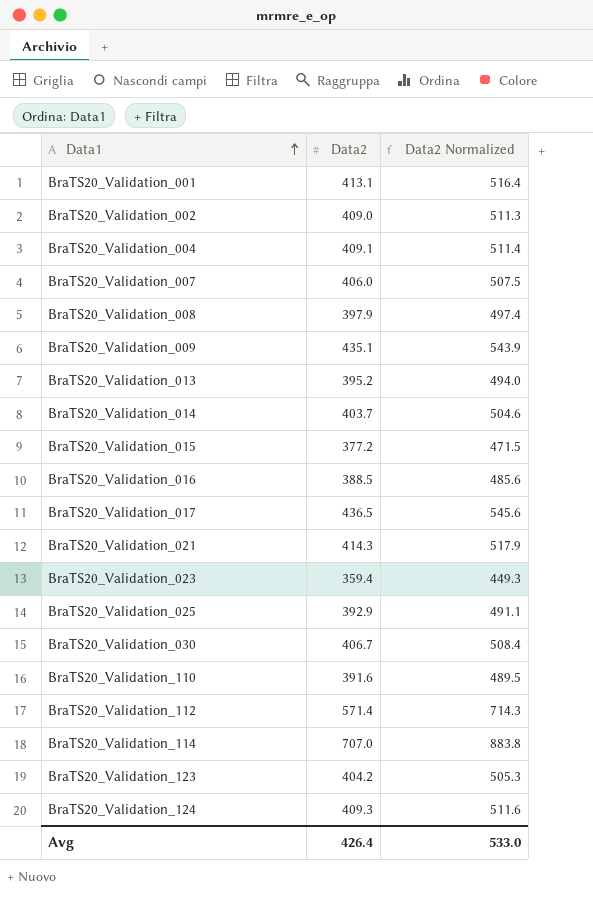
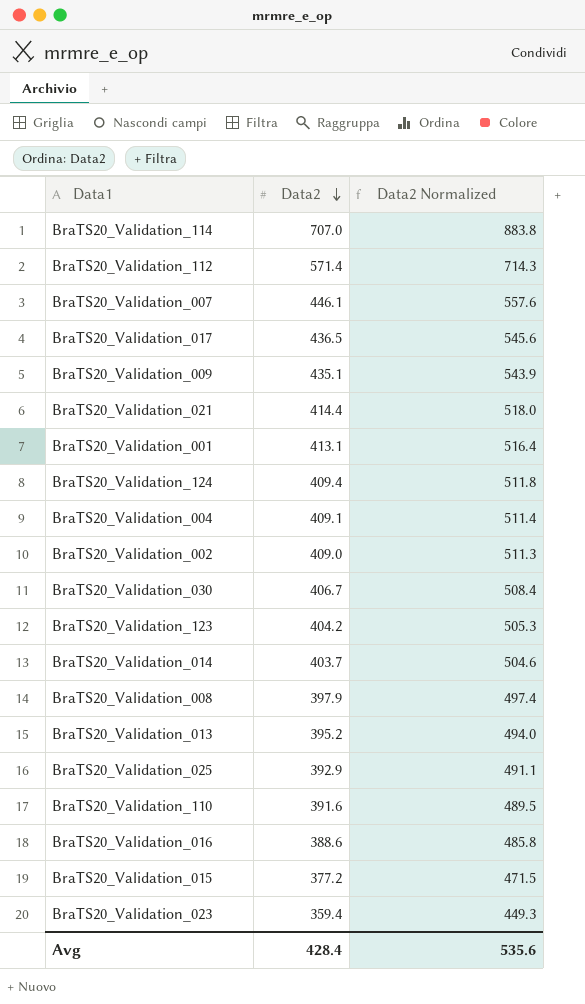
row order: Data1 ascending -> Data2 descending
BraTS20_Validation_007 | Data2: 406.0 -> 446.1
BraTS20_Validation_007 | Data2 Normalized: 507.5 -> 557.6
BraTS20_Validation_021 | Data2: 414.3 -> 414.4
BraTS20_Validation_021 | Data2 Normalized: 517.9 -> 518.0
BraTS20_Validation_124 | Data2: 409.3 -> 409.4
BraTS20_Validation_124 | Data2 Normalized: 511.6 -> 511.8
BraTS20_Validation_016 | Data2: 388.5 -> 388.6
BraTS20_Validation_016 | Data2 Normalized: 485.6 -> 485.8
Avg | Data2: 426.4 -> 428.4
Avg | Data2 Normalized: 533.0 -> 535.6

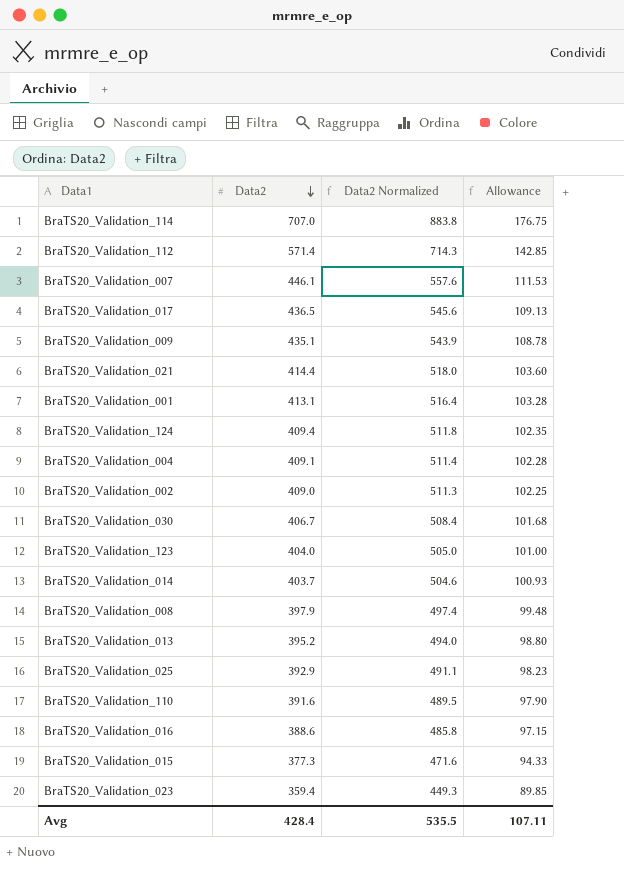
column Allowance | formula: none -> [Data2] * 0.25
BraTS20_Validation_123 | Data2: 404.2 -> 404.0
BraTS20_Validation_123 | Data2 Normalized: 505.3 -> 505.0
BraTS20_Validation_015 | Data2: 377.2 -> 377.3
BraTS20_Validation_015 | Data2 Normalized: 471.5 -> 471.6
Avg | Data2 Normalized: 535.6 -> 535.5

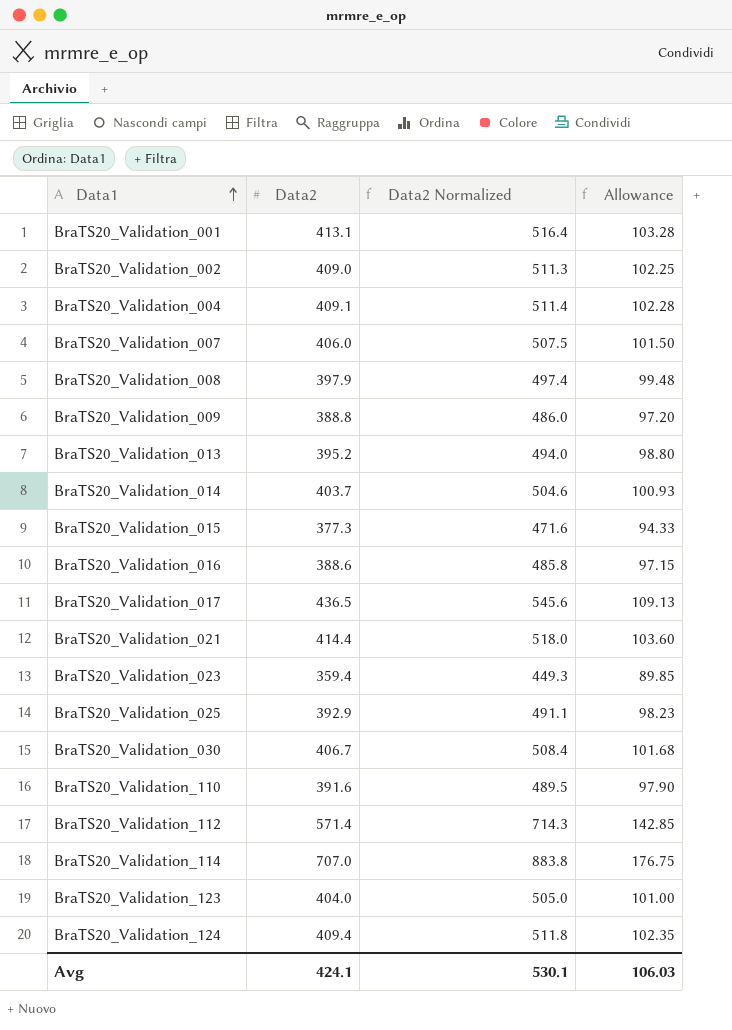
row order: Data2 descending -> Data1 ascending
BraTS20_Validation_007 | Data2: 446.1 -> 406.0
BraTS20_Validation_007 | Data2 Normalized: 557.6 -> 507.5
BraTS20_Validation_007 | Allowance: 111.53 -> 101.50
BraTS20_Validation_009 | Data2: 435.1 -> 388.8
BraTS20_Validation_009 | Data2 Normalized: 543.9 -> 486.0
BraTS20_Validation_009 | Allowance: 108.78 -> 97.20
Avg | Data2: 428.4 -> 424.1
Avg | Data2 Normalized: 535.5 -> 530.1
Avg | Allowance: 107.11 -> 106.03

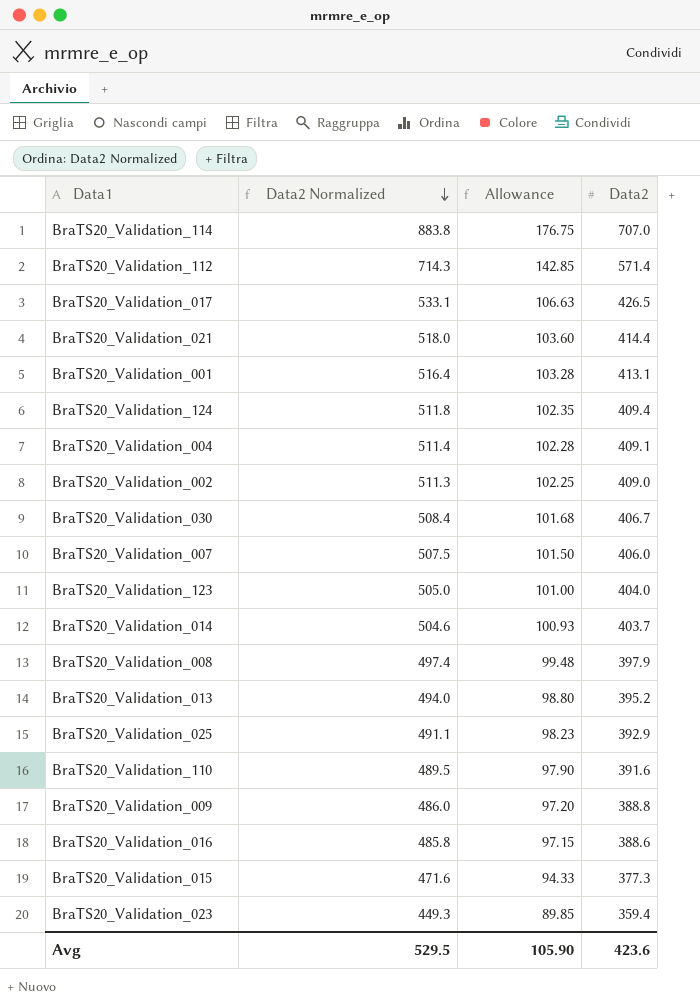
row order: Data1 ascending -> Data2 Normalized descending
column Data2 | position: 2 -> 4
BraTS20_Validation_017 | Data2 Normalized: 545.6 -> 533.1
BraTS20_Validation_017 | Allowance: 109.13 -> 106.63
BraTS20_Validation_017 | Data2: 436.5 -> 426.5
Avg | Data2 Normalized: 530.1 -> 529.5
Avg | Allowance: 106.03 -> 105.90
Avg | Data2: 424.1 -> 423.6

